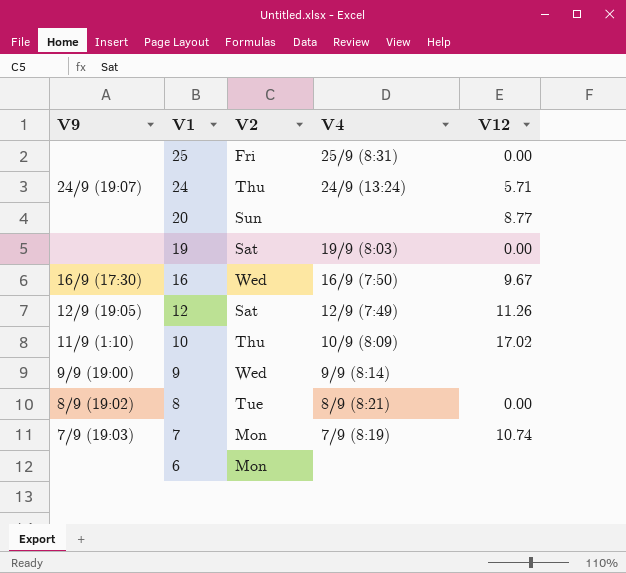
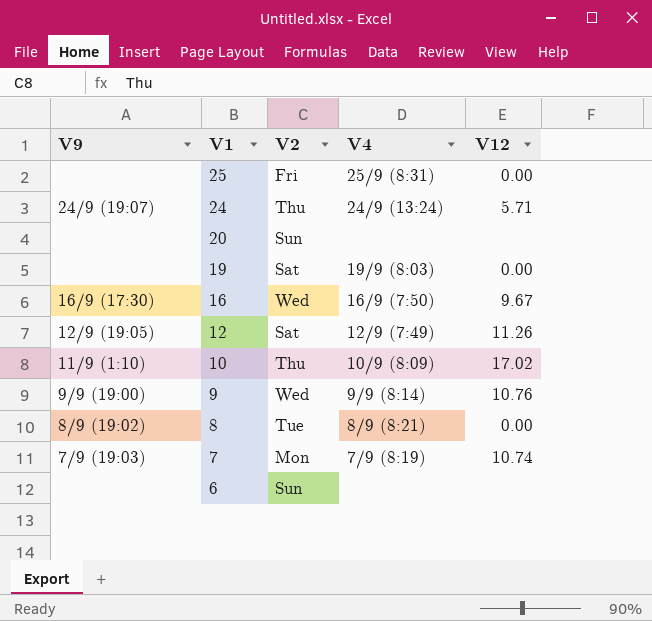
20 | V12: 8.77 -> none
9 | V12: none -> 10.76
6 | V2: Mon -> Sun

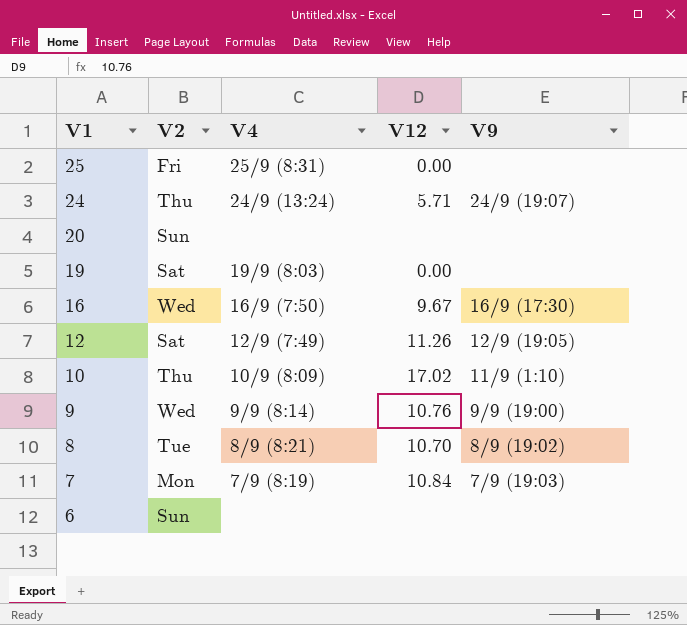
column V9 | position: 1 -> 5
8 | V12: 0.00 -> 10.70
7 | V12: 10.74 -> 10.84

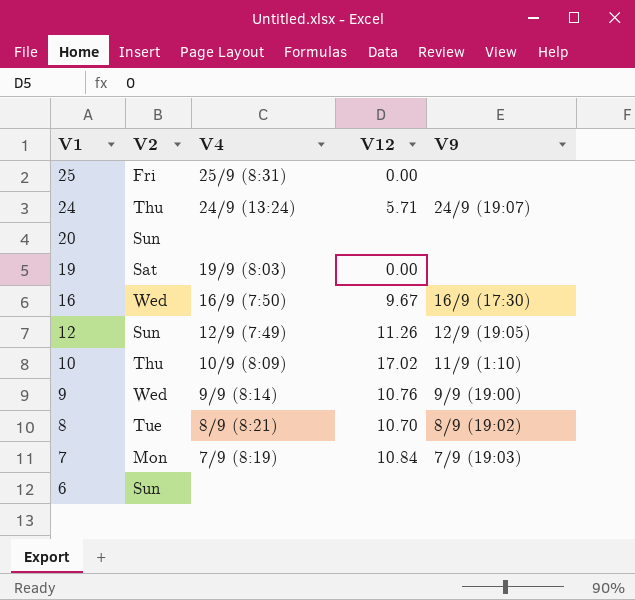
12 | V2: Sat -> Sun

